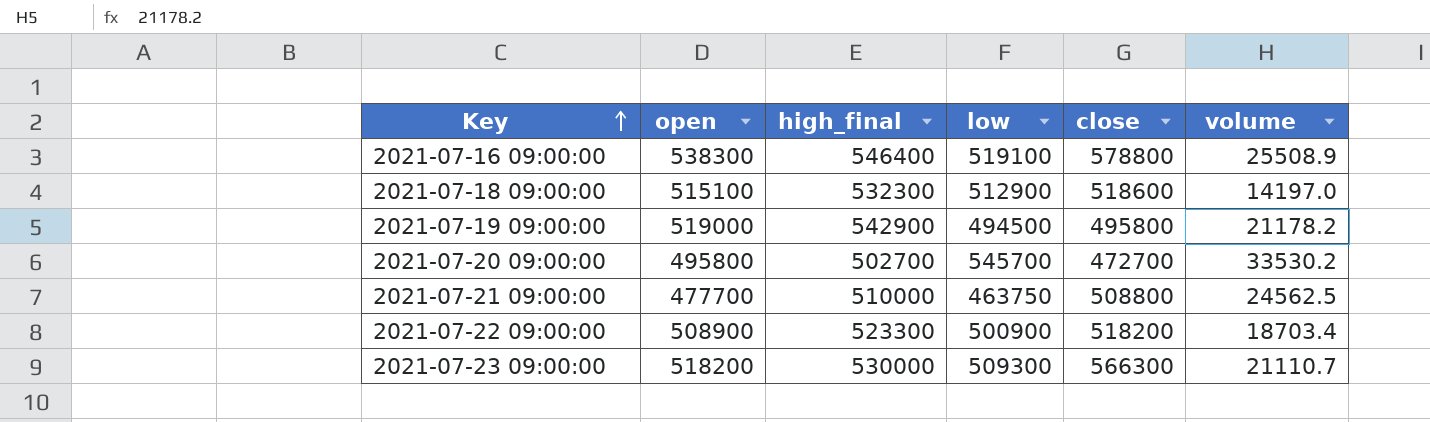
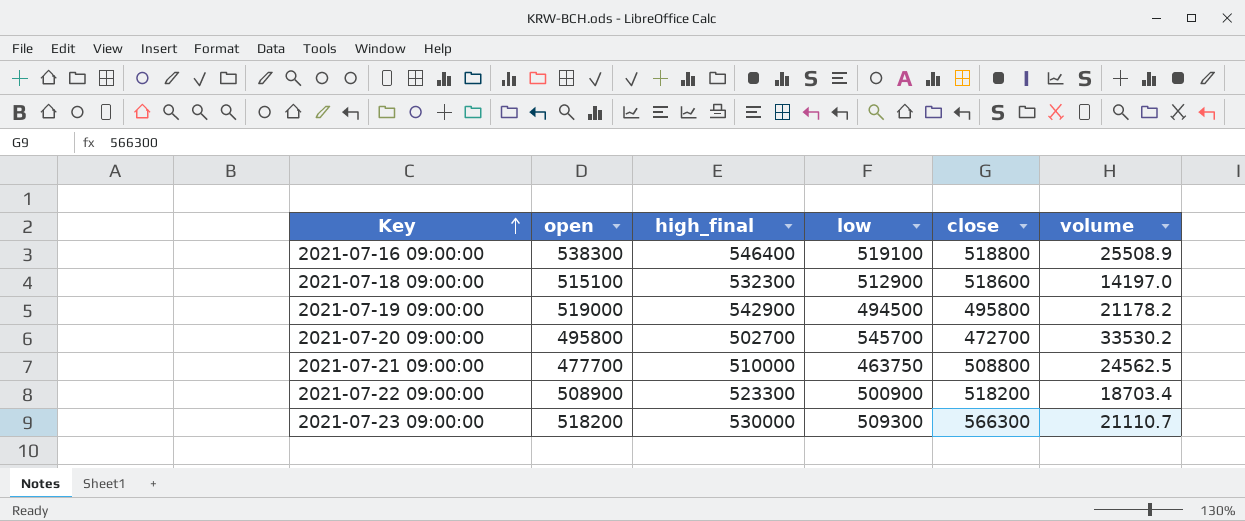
2021-07-16 09:00:00 | close: 578800 -> 518800

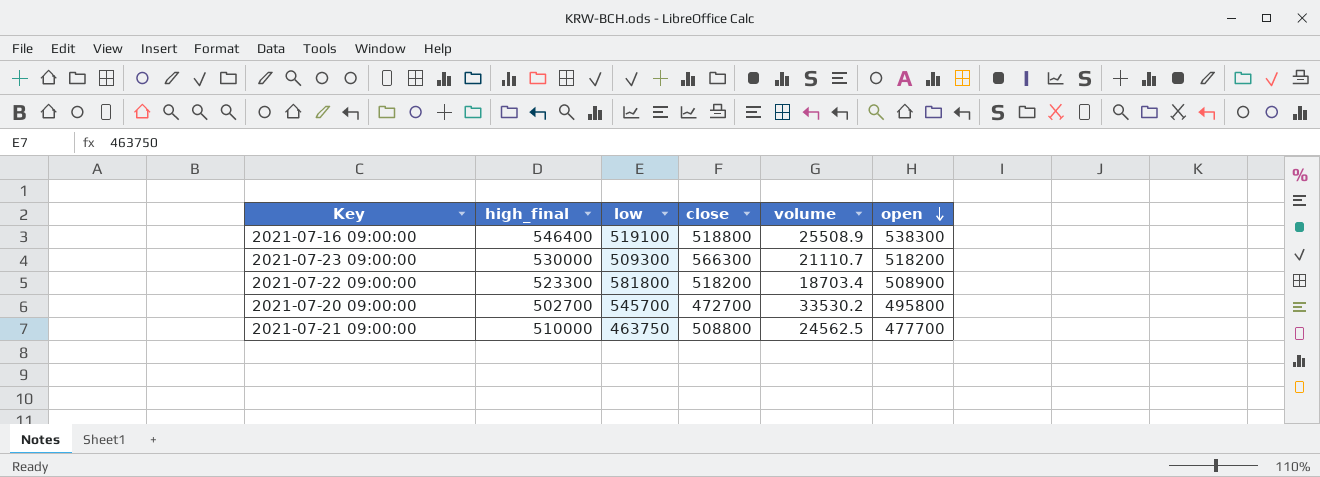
row order: Key ascending -> open descending
column open | position: 2 -> 6
row 2021-07-18 09:00:00: 515100 | 532300 | 512900 | 518600 | 14197.0 -> none
row 2021-07-19 09:00:00: 519000 | 542900 | 494500 | 495800 | 21178.2 -> none
2021-07-22 09:00:00 | low: 500900 -> 581800

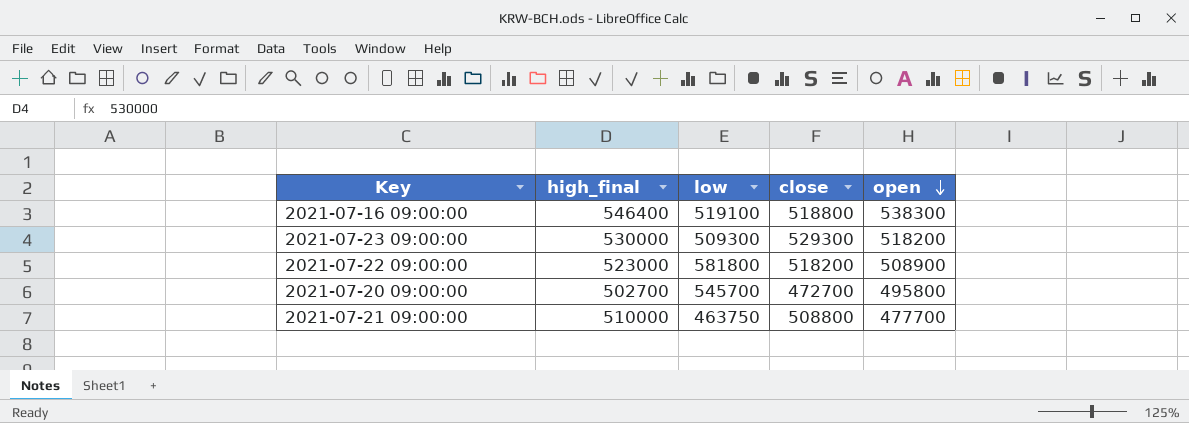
column volume | position: 5 -> none
2021-07-23 09:00:00 | close: 566300 -> 529300
2021-07-22 09:00:00 | high_final: 523300 -> 523000

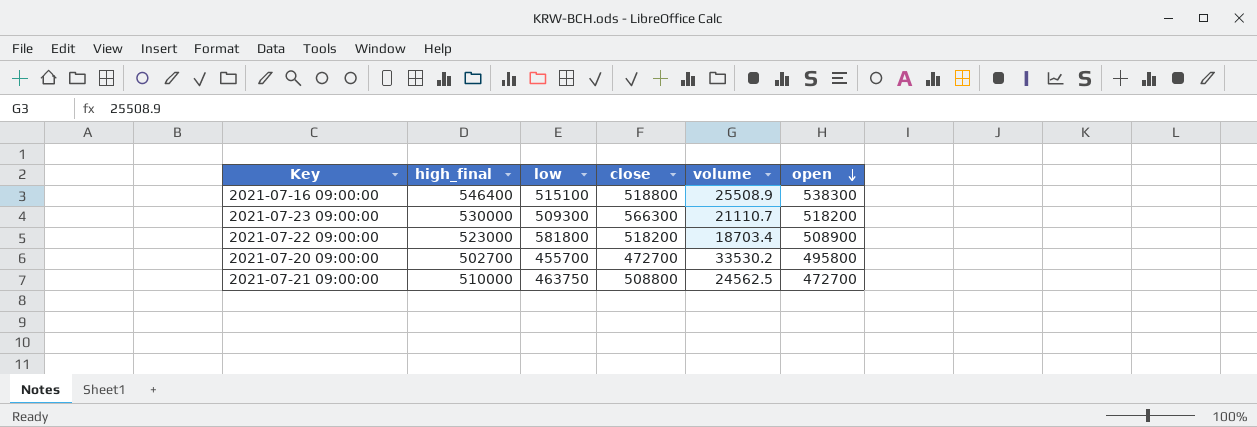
column volume | position: none -> 5
2021-07-16 09:00:00 | low: 519100 -> 515100
2021-07-23 09:00:00 | close: 529300 -> 566300
2021-07-20 09:00:00 | low: 545700 -> 455700
2021-07-21 09:00:00 | open: 477700 -> 472700

